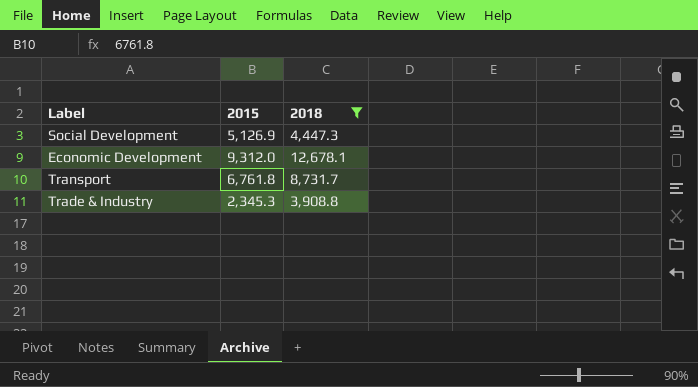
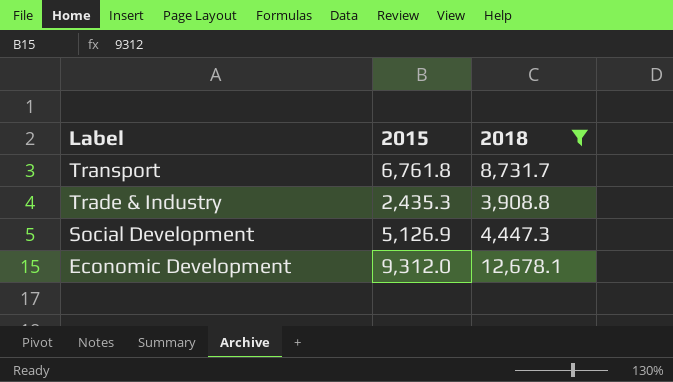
row order: none -> Label descending
Trade & Industry | 2015: 2,345.3 -> 2,435.3

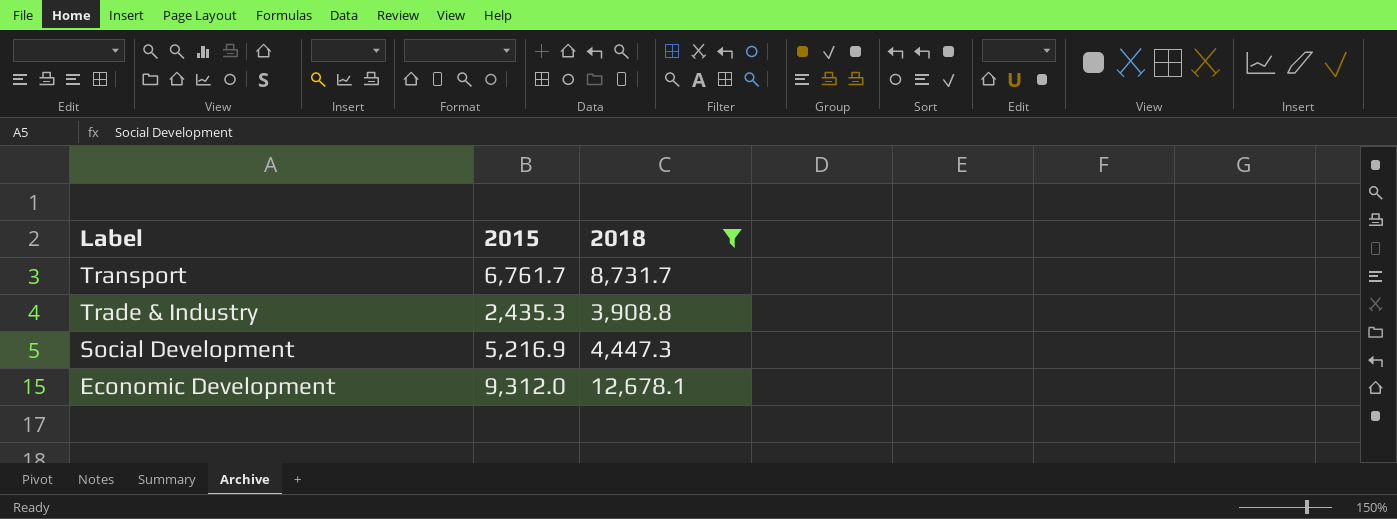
Transport | 2015: 6,761.8 -> 6,761.7
Social Development | 2015: 5,126.9 -> 5,216.9

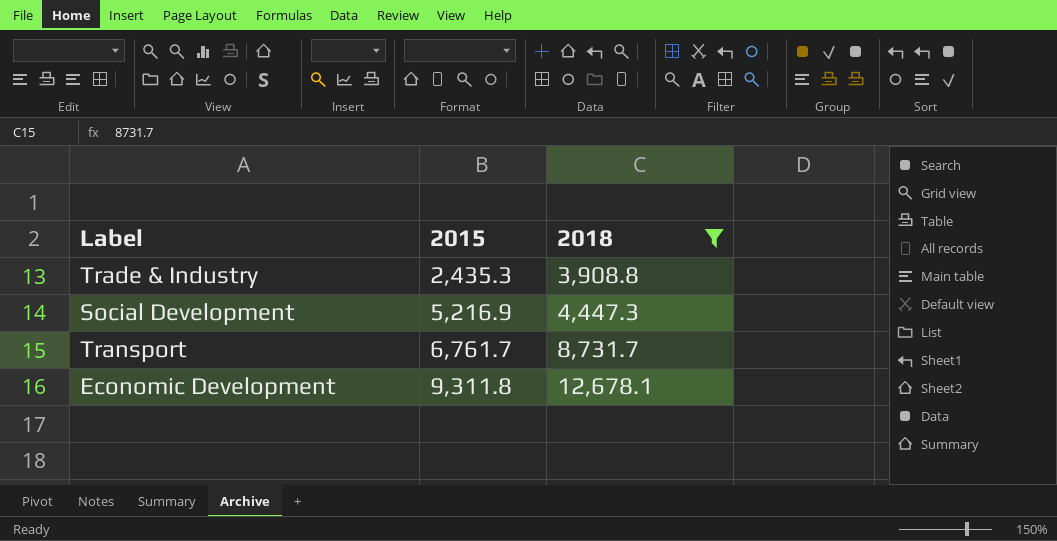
row order: Label descending -> 2015 ascending
Economic Development | 2015: 9,312.0 -> 9,311.8

